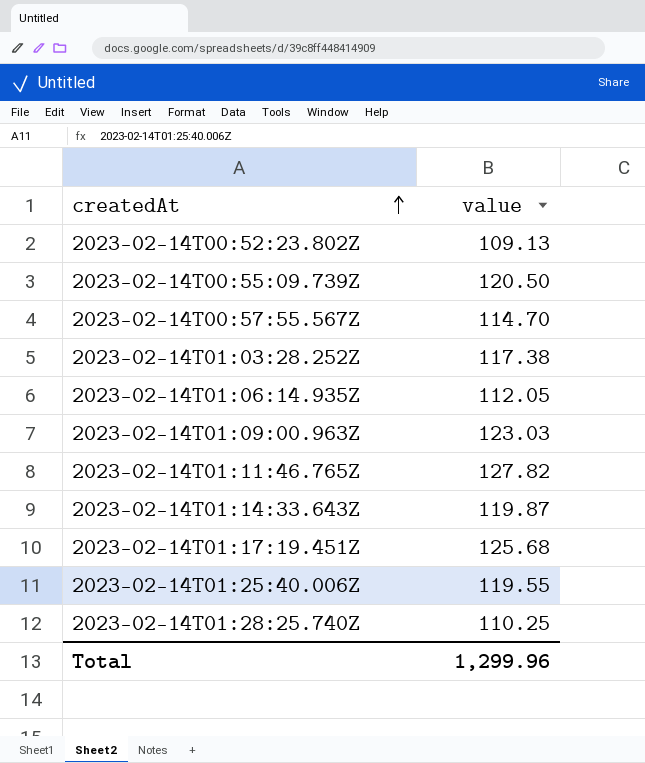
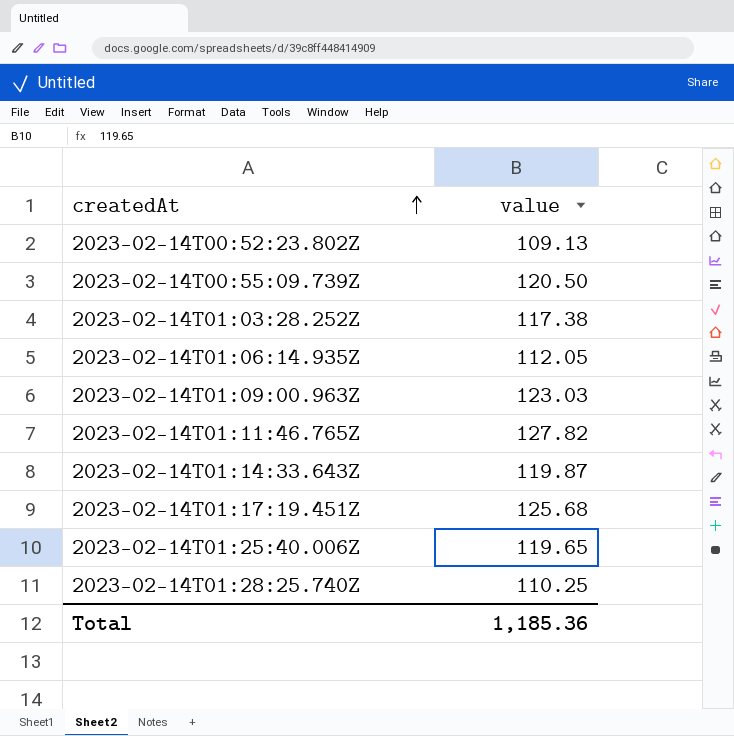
row 2023-02-14T00:57:55.567Z: 114.70 -> none
2023-02-14T01:25:40.006Z | value: 119.55 -> 119.65
Total | value: 1,299.96 -> 1,185.36

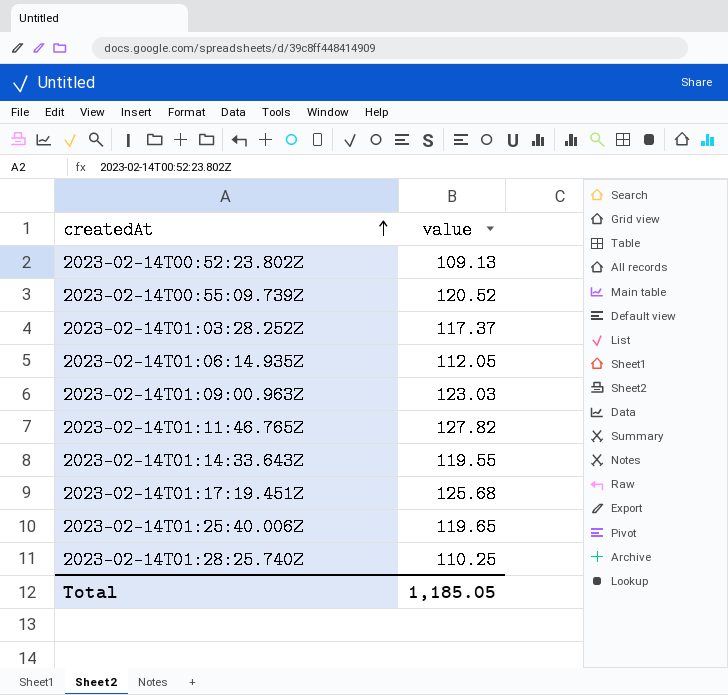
2023-02-14T00:55:09.739Z | value: 120.50 -> 120.52
2023-02-14T01:03:28.252Z | value: 117.38 -> 117.37
2023-02-14T01:14:33.643Z | value: 119.87 -> 119.55
Total | value: 1,185.36 -> 1,185.05

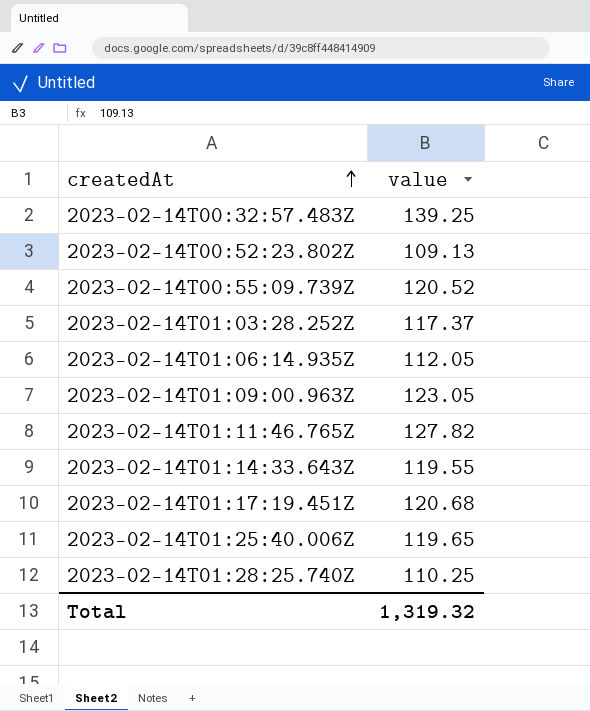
row 2023-02-14T00:32:57.483Z: none -> 139.25
2023-02-14T01:09:00.963Z | value: 123.03 -> 123.05
2023-02-14T01:17:19.451Z | value: 125.68 -> 120.68
Total | value: 1,185.05 -> 1,319.32

